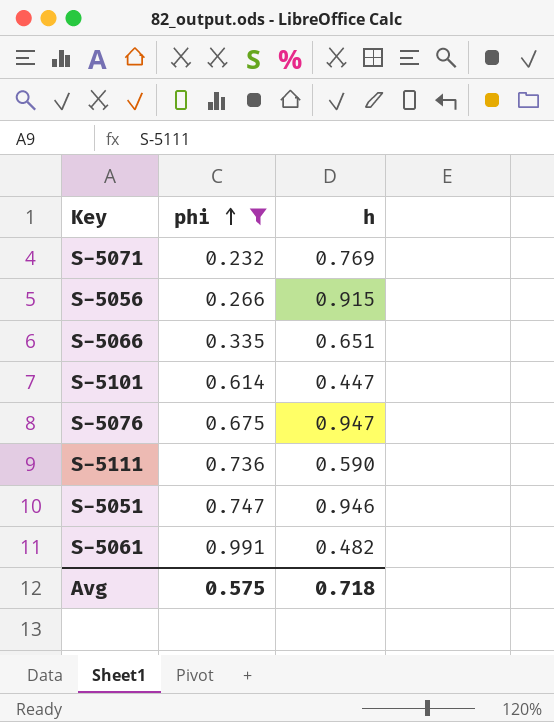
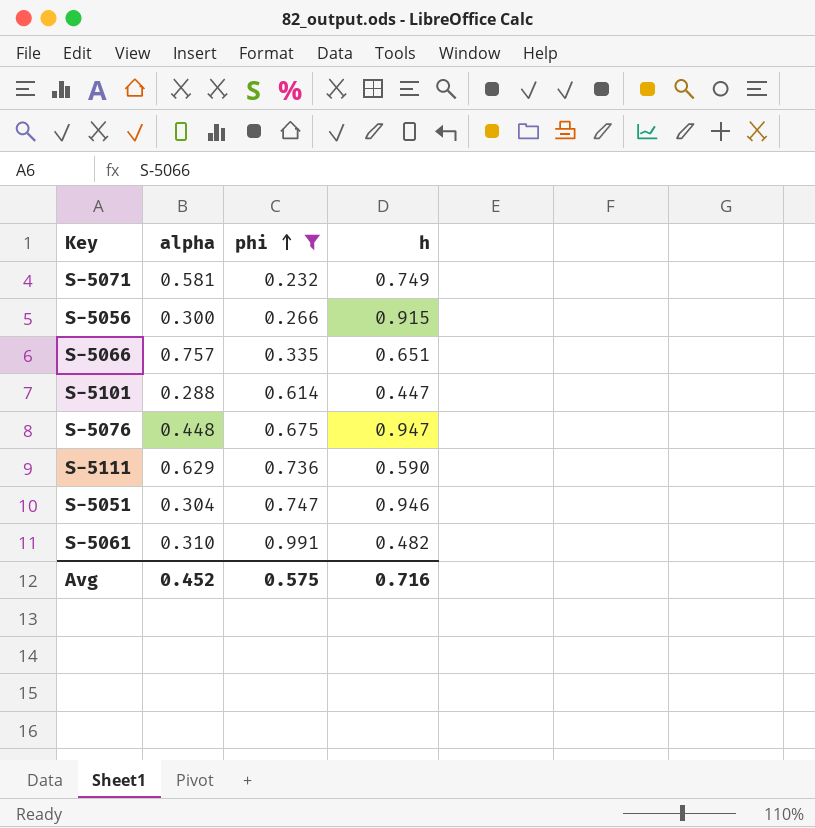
column alpha | position: none -> 2
S-5071 | h: 0.769 -> 0.749
Avg | h: 0.718 -> 0.716

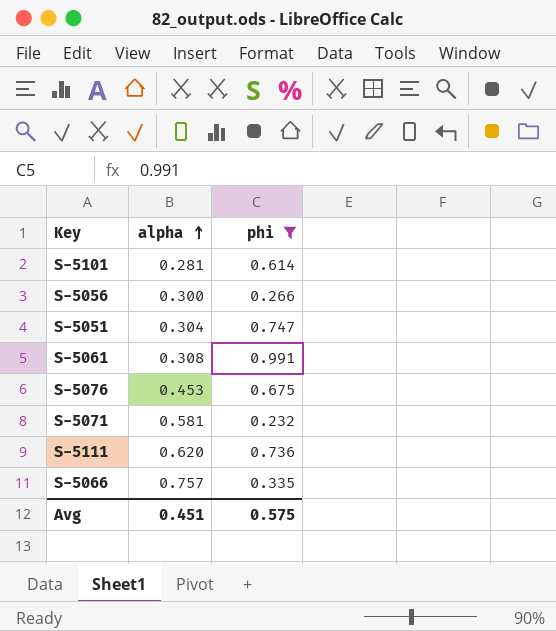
row order: phi ascending -> alpha ascending
column h | position: 4 -> none
S-5101 | alpha: 0.288 -> 0.281
S-5061 | alpha: 0.310 -> 0.308
S-5076 | alpha: 0.448 -> 0.453
S-5111 | alpha: 0.629 -> 0.620
Avg | alpha: 0.452 -> 0.451

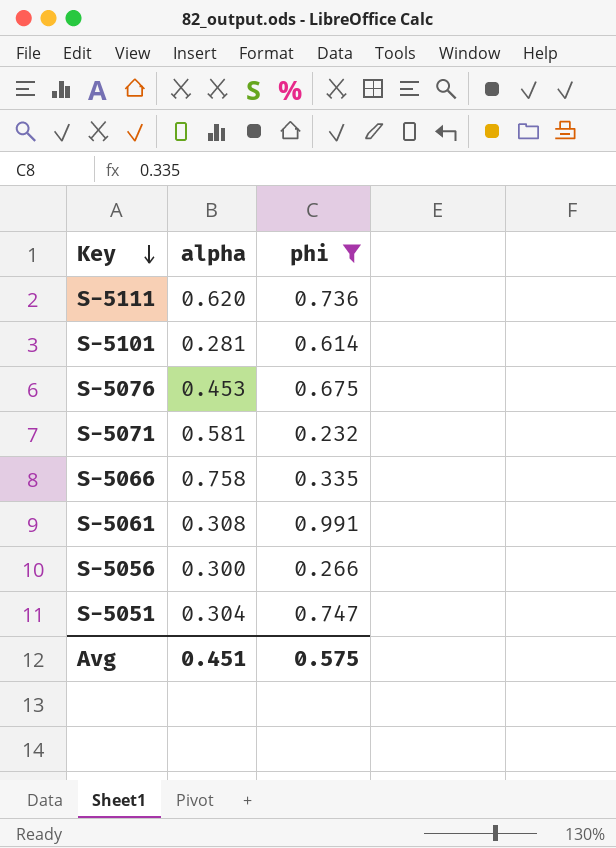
row order: alpha ascending -> Key descending
S-5066 | alpha: 0.757 -> 0.758

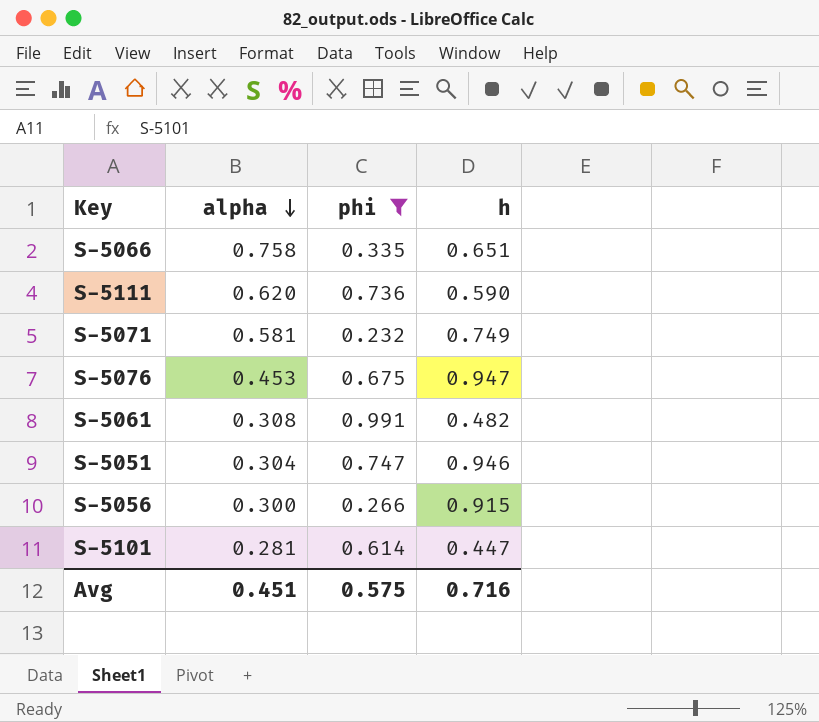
row order: Key descending -> alpha descending
column h | position: none -> 4

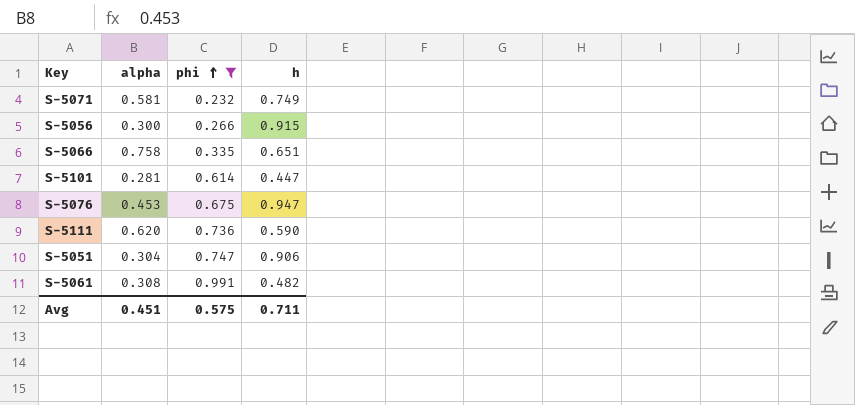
row order: alpha descending -> phi ascending
S-5051 | h: 0.946 -> 0.906
Avg | h: 0.716 -> 0.711

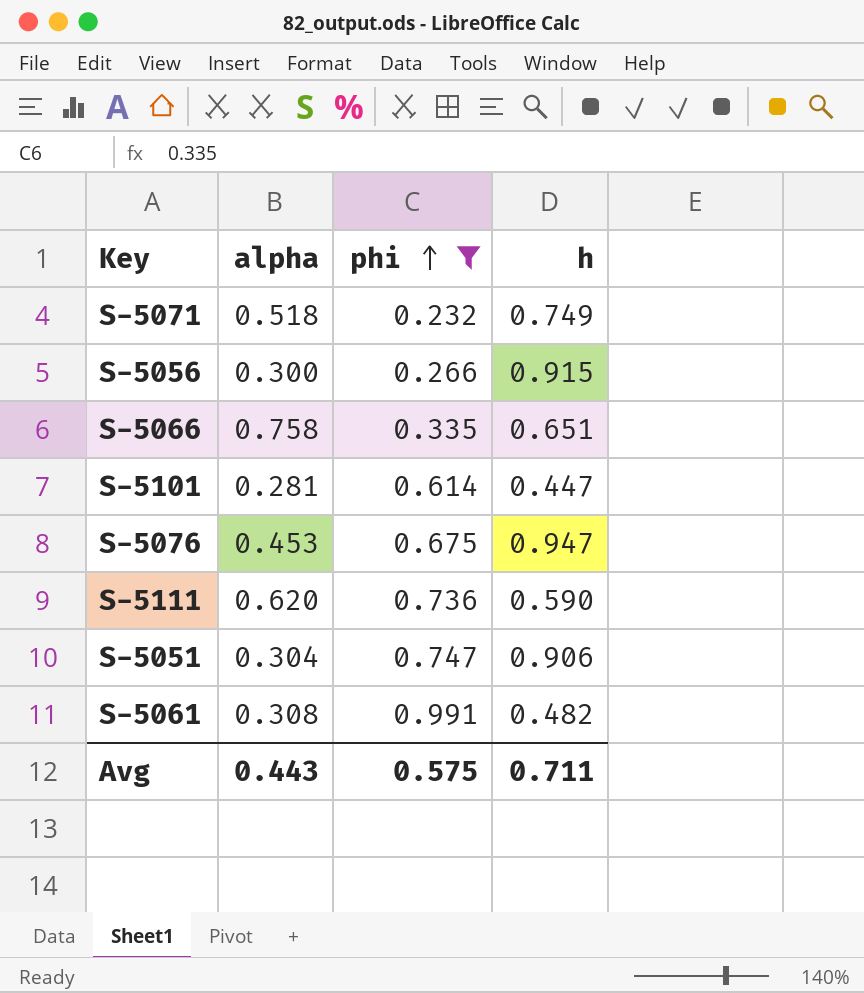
S-5071 | alpha: 0.581 -> 0.518
Avg | alpha: 0.451 -> 0.443

